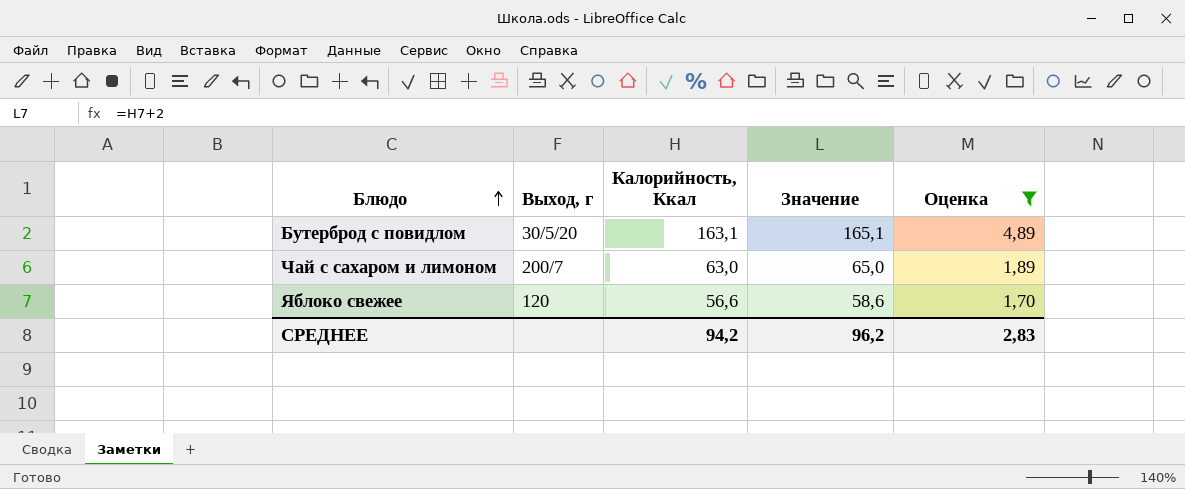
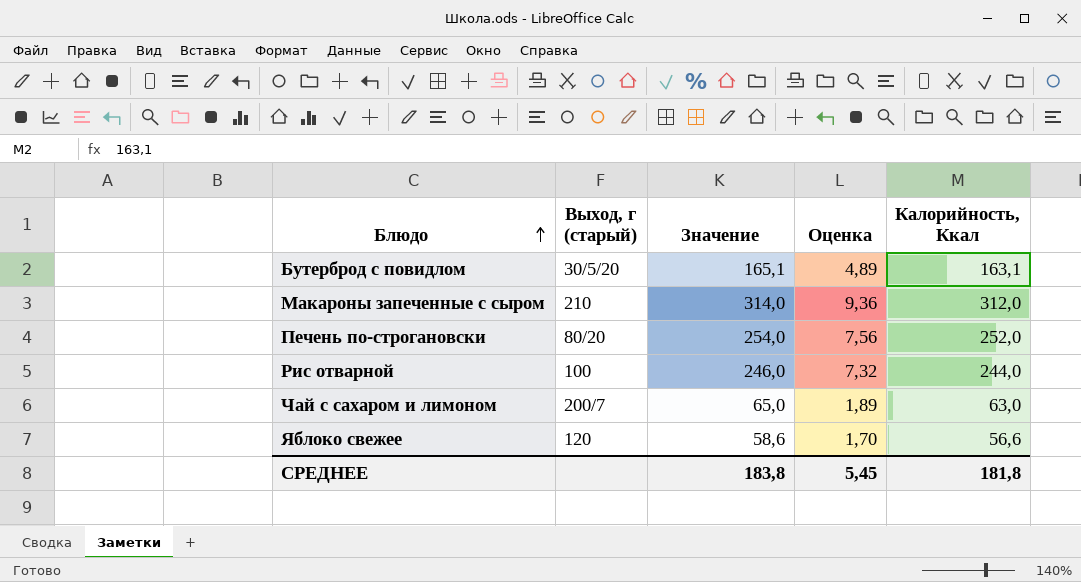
filter: Оценка <= 4,89 -> none
column name: Выход, г -> Выход, г (старый)
column Калорийность, Ккал | position: 3 -> 5
СРЕДНЕЕ | Значение: 96,2 -> 183,8
СРЕДНЕЕ | Оценка: 2,83 -> 5,45
СРЕДНЕЕ | Калорийность, Ккал: 94,2 -> 181,8

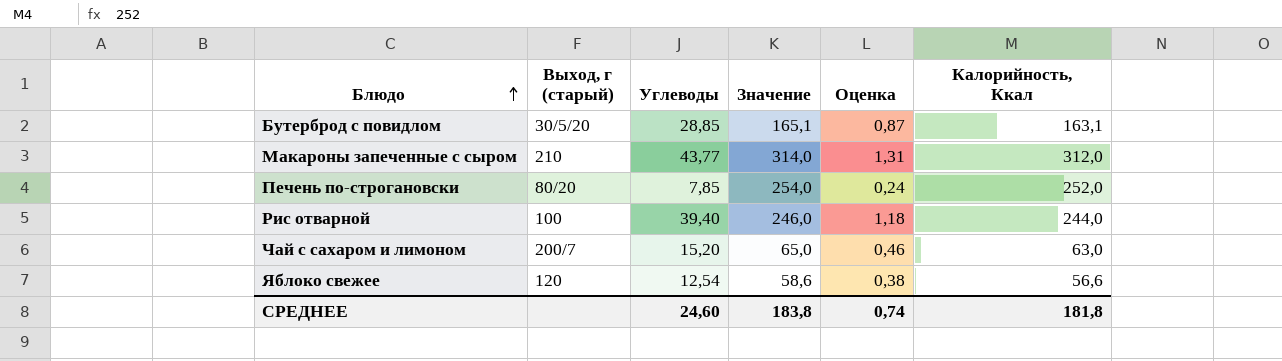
column Углеводы | position: none -> 3
column Оценка | formula: [Калорийность, Ккал] * 0,03 -> [Углеводы] * 0,03
СРЕДНЕЕ | Оценка: 5,45 -> 0,74

